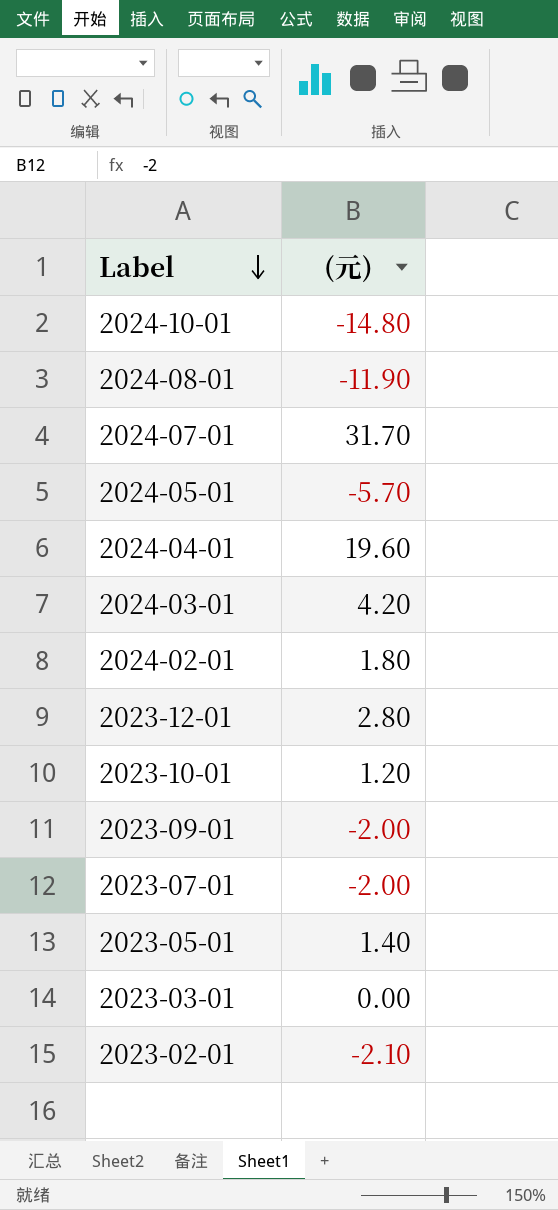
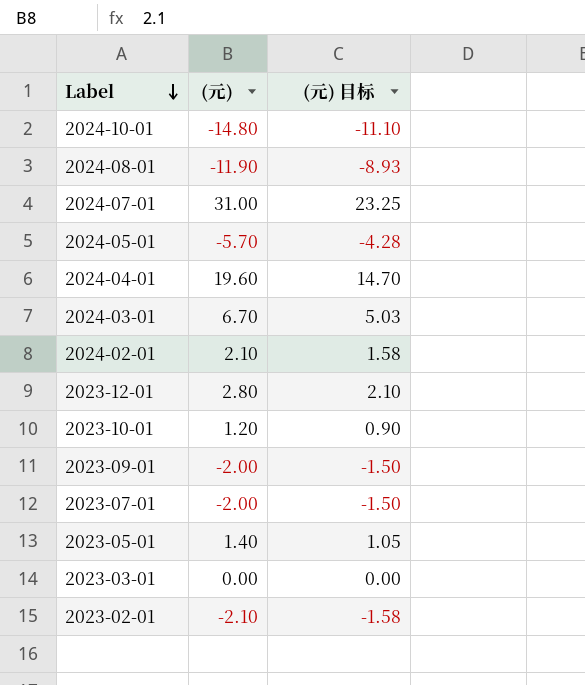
column (元) 目标 | formula: none -> [(元)] * 0.75
2024-07-01 | (元): 31.70 -> 31.00
2024-03-01 | (元): 4.20 -> 6.70
2024-02-01 | (元): 1.80 -> 2.10

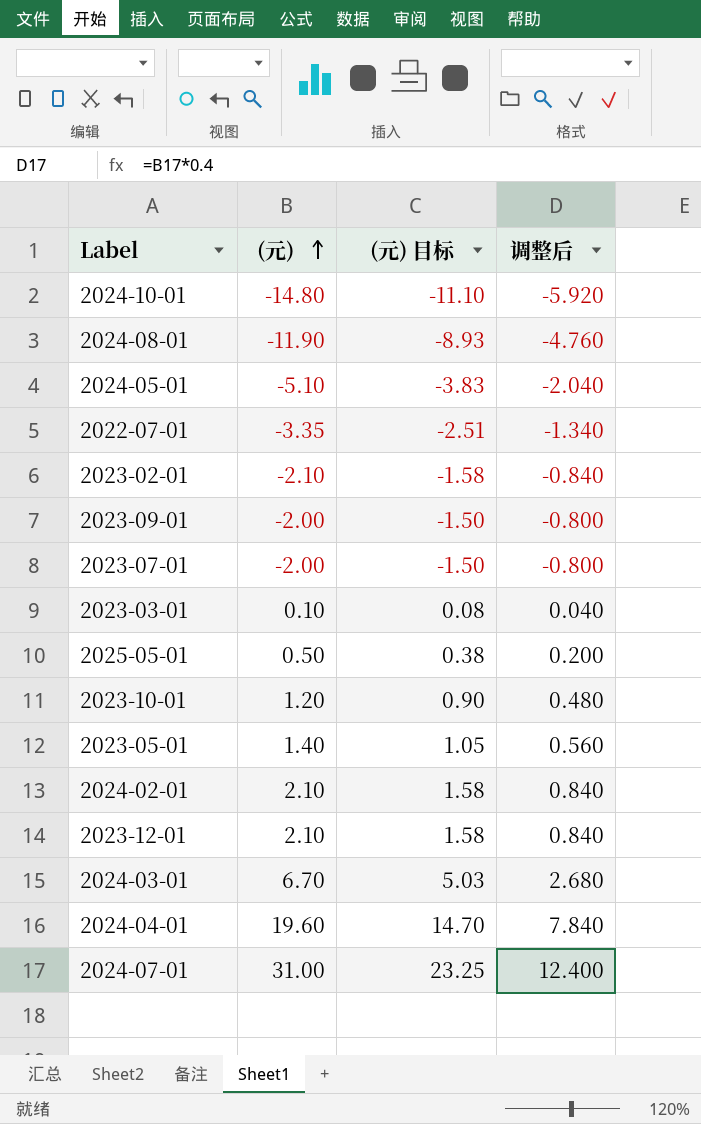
row order: Label descending -> (元) ascending
column 调整后 | formula: none -> [(元)] * 0.4
2024-05-01 | (元): -5.70 -> -5.10
2024-05-01 | (元) 目标: -4.28 -> -3.83
row 2022-07-01: none -> -3.35 | -2.51 | -1.340
2023-03-01 | (元): 0.00 -> 0.10
2023-03-01 | (元) 目标: 0.00 -> 0.08
row 2025-05-01: none -> 0.50 | 0.38 | 0.200
2023-12-01 | (元): 2.80 -> 2.10
2023-12-01 | (元) 目标: 2.10 -> 1.58

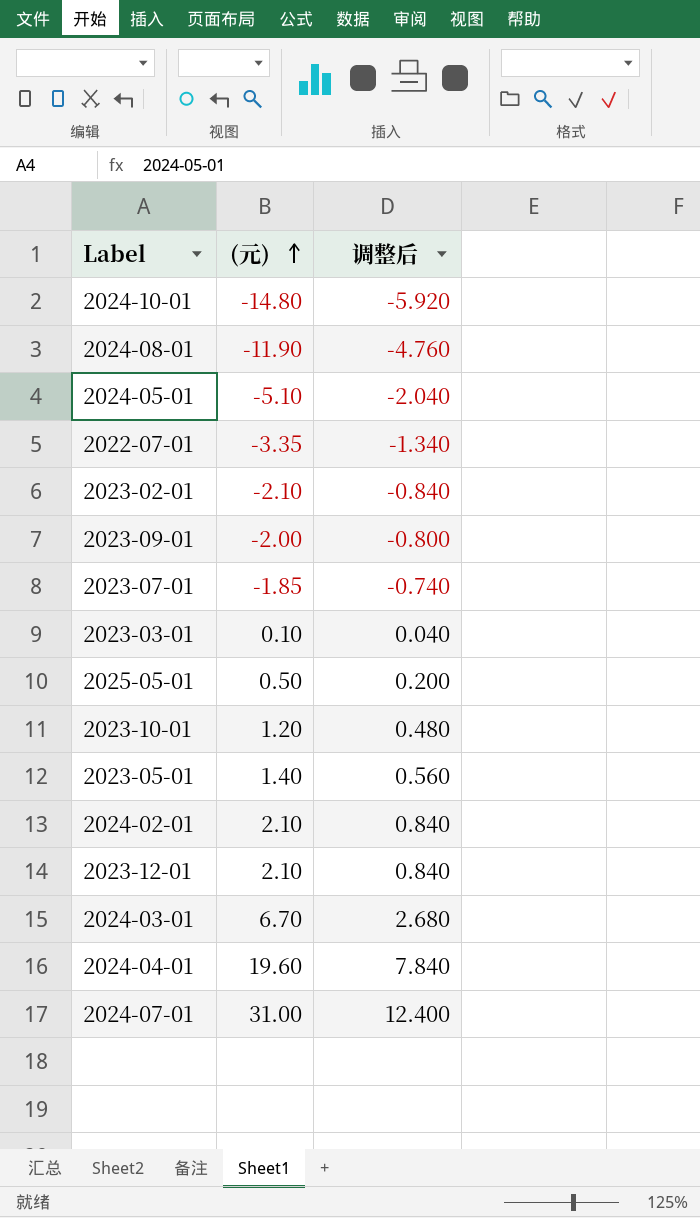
column (元) 目标 | formula: [(元)] * 0.75 -> none
2023-07-01 | (元): -2.00 -> -1.85
2023-07-01 | 调整后: -0.800 -> -0.740

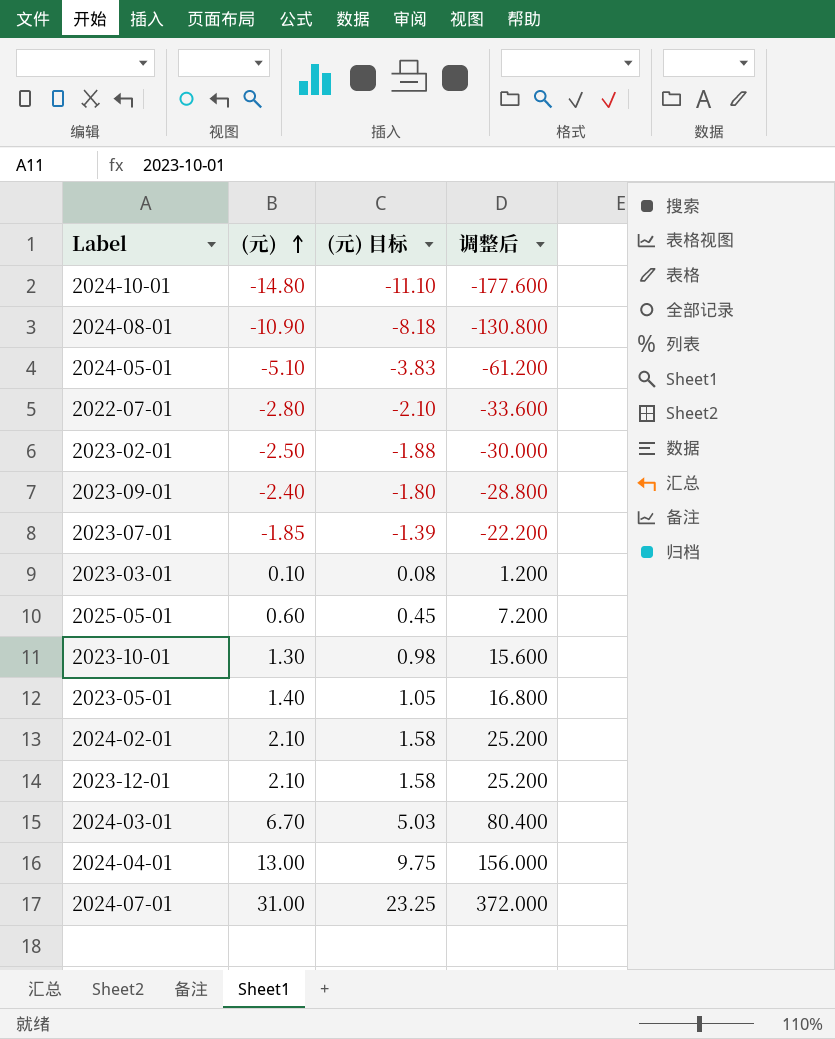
column (元) 目标 | formula: none -> [(元)] * 0.75
column 调整后 | formula: [(元)] * 0.4 -> [(元)] * 12
2024-08-01 | (元): -11.90 -> -10.90
2022-07-01 | (元): -3.35 -> -2.80
2023-02-01 | (元): -2.10 -> -2.50
2023-09-01 | (元): -2.00 -> -2.40
2025-05-01 | (元): 0.50 -> 0.60
2023-10-01 | (元): 1.20 -> 1.30
2024-04-01 | (元): 19.60 -> 13.00

